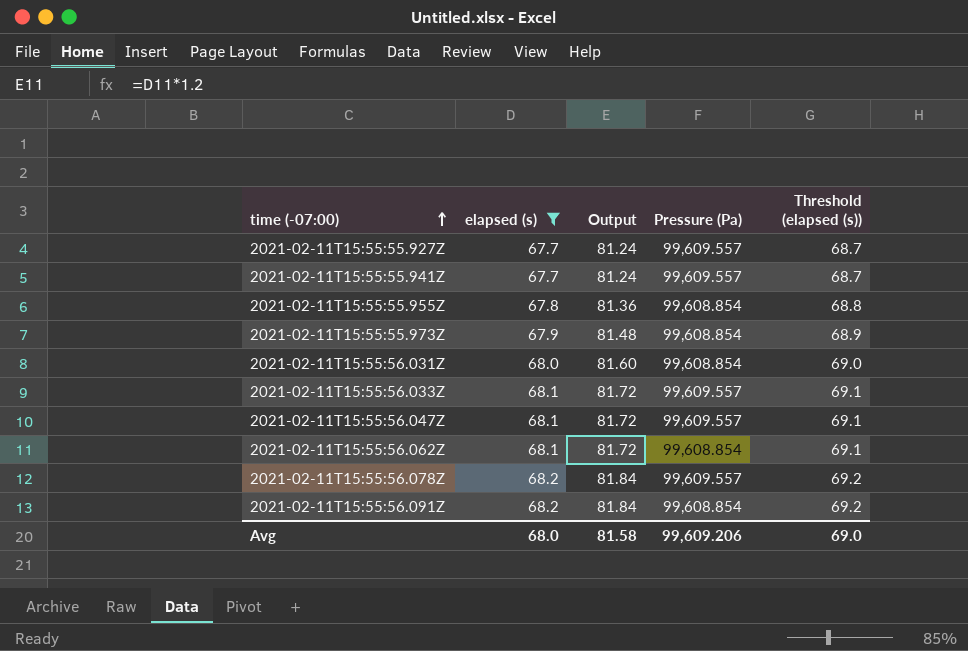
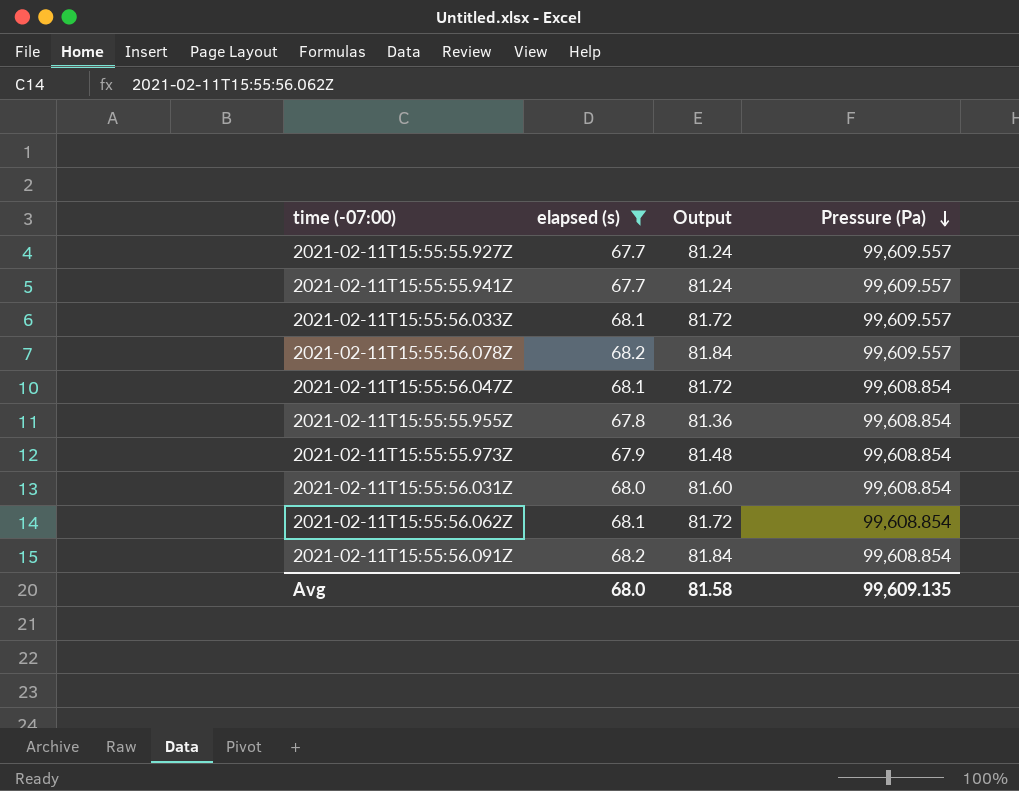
row order: time (-07:00) ascending -> Pressure (Pa) descending
column Threshold (elapsed (s)) | formula: [elapsed (s)] + 1 -> none
2021-02-11T15:55:56.047Z | Pressure (Pa): 99,609.557 -> 99,608.854
Avg | Pressure (Pa): 99,609.206 -> 99,609.135

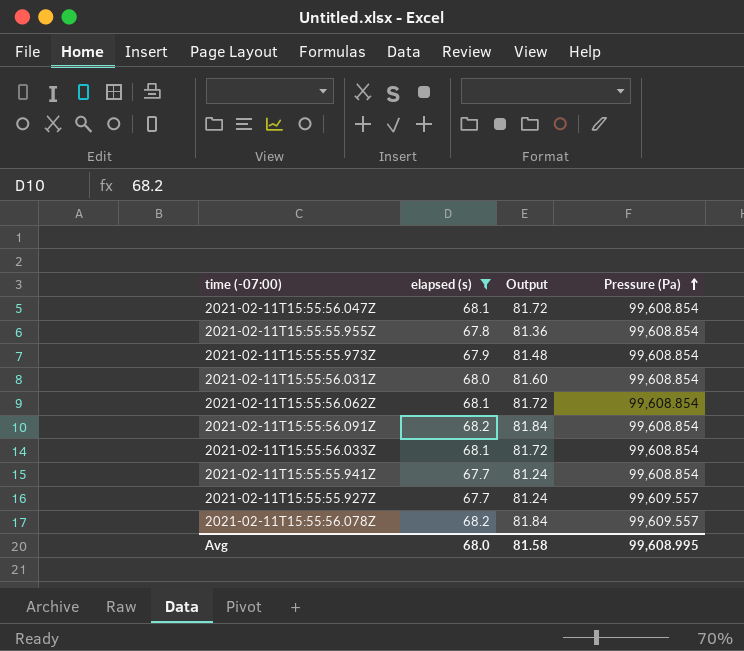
row order: Pressure (Pa) descending -> Pressure (Pa) ascending
2021-02-11T15:55:56.033Z | Pressure (Pa): 99,609.557 -> 99,608.854
2021-02-11T15:55:55.941Z | Pressure (Pa): 99,609.557 -> 99,608.854
Avg | Pressure (Pa): 99,609.135 -> 99,608.995

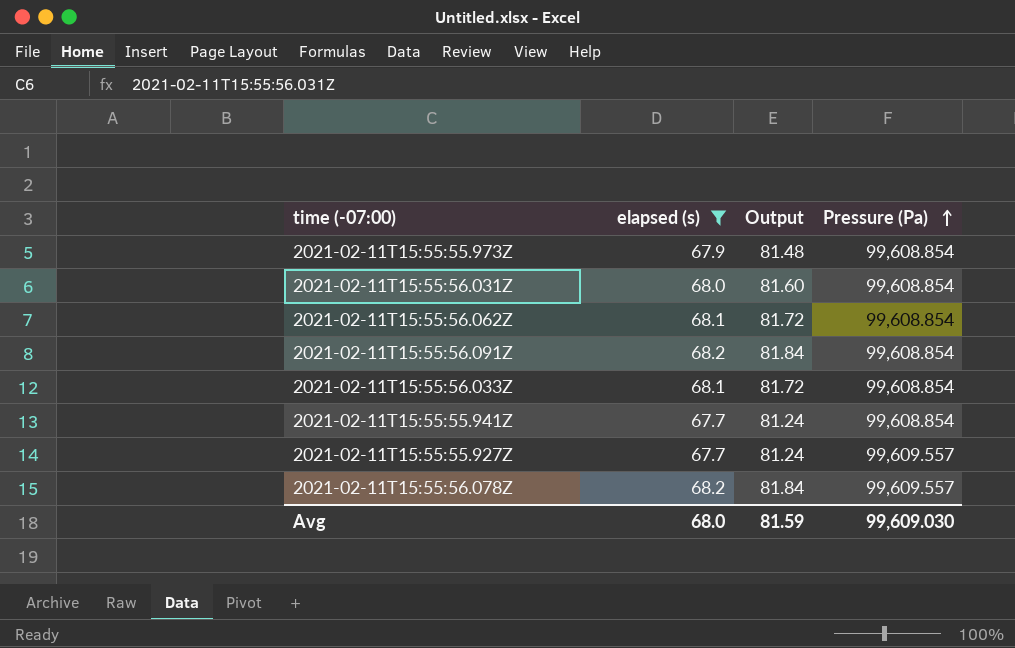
row 2021-02-11T15:55:56.047Z: 68.1 | 81.72 | 99,608.854 -> none
row 2021-02-11T15:55:55.955Z: 67.8 | 81.36 | 99,608.854 -> none
Avg | Output: 81.58 -> 81.59
Avg | Pressure (Pa): 99,608.995 -> 99,609.030

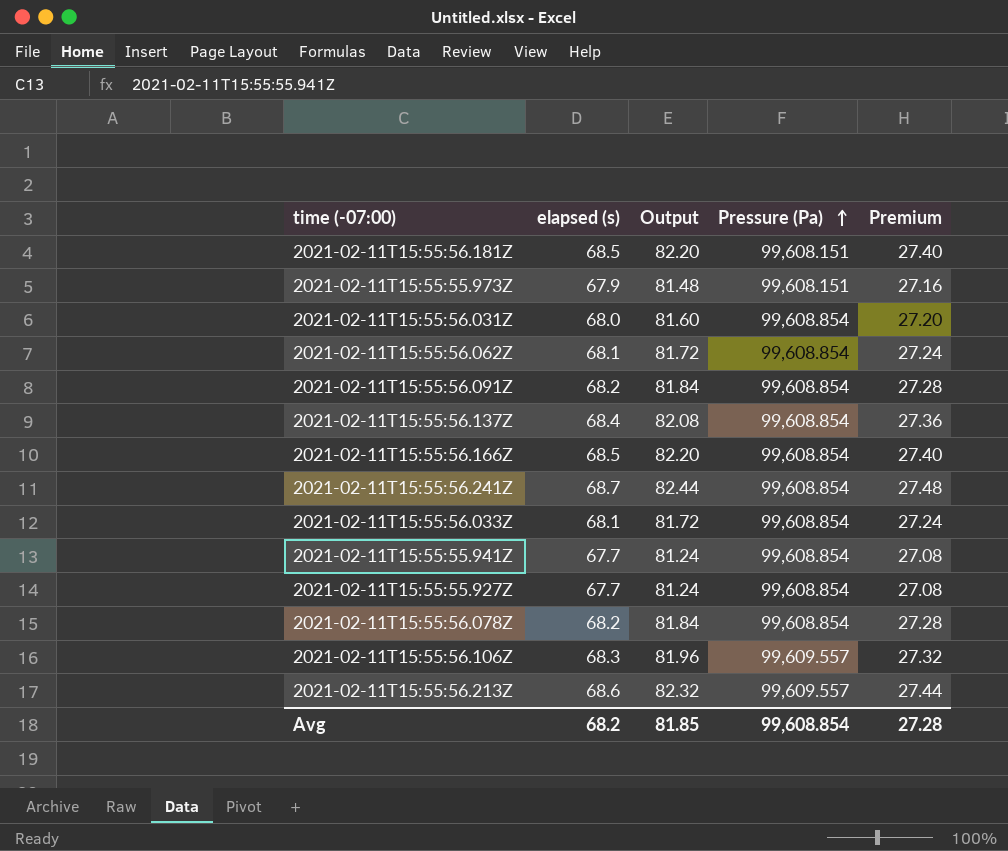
filter: elapsed (s) <= 68.2 -> none
column Premium | formula: none -> [elapsed (s)] * 0.4
2021-02-11T15:55:55.973Z | Pressure (Pa): 99,608.854 -> 99,608.151
2021-02-11T15:55:55.927Z | Pressure (Pa): 99,609.557 -> 99,608.854
2021-02-11T15:55:56.078Z | Pressure (Pa): 99,609.557 -> 99,608.854
Avg | elapsed (s): 68.0 -> 68.2
Avg | Output: 81.59 -> 81.85
Avg | Pressure (Pa): 99,609.030 -> 99,608.854

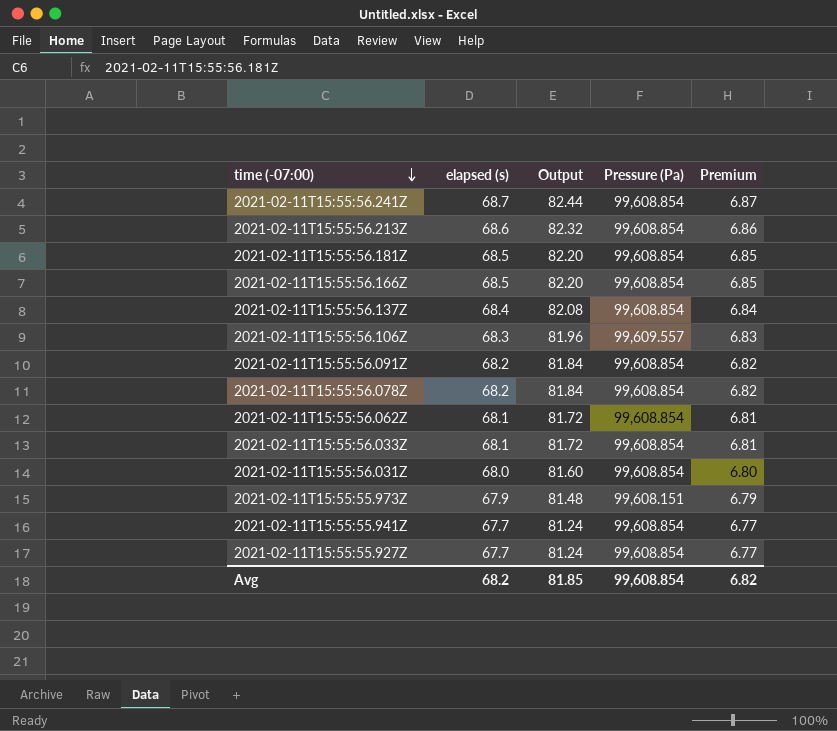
row order: Pressure (Pa) ascending -> time (-07:00) descending
column Premium | formula: [elapsed (s)] * 0.4 -> [elapsed (s)] * 0.1
2021-02-11T15:55:56.213Z | Pressure (Pa): 99,609.557 -> 99,608.854
2021-02-11T15:55:56.181Z | Pressure (Pa): 99,608.151 -> 99,608.854
Avg | Premium: 27.28 -> 6.82

